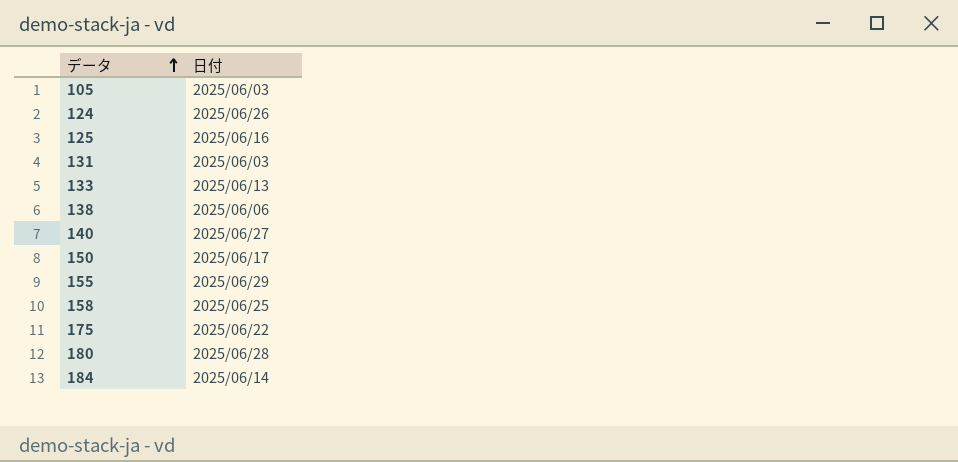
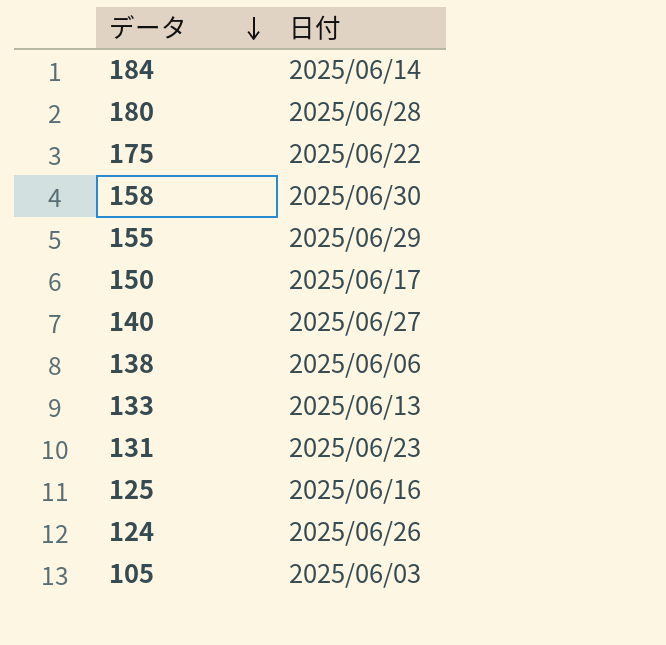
row order: データ ascending -> データ descending
158 | 日付: 2025/06/25 -> 2025/06/30
131 | 日付: 2025/06/03 -> 2025/06/23

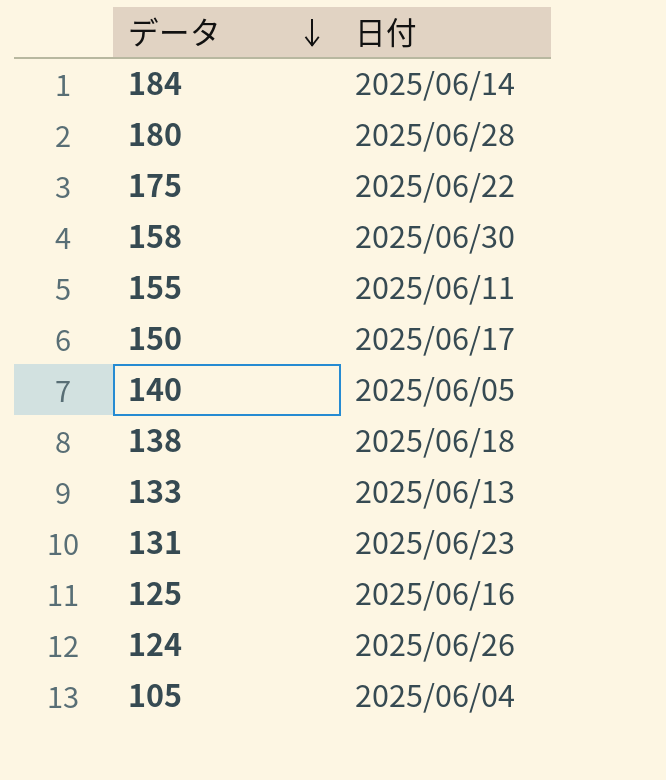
155 | 日付: 2025/06/29 -> 2025/06/11
140 | 日付: 2025/06/27 -> 2025/06/05
138 | 日付: 2025/06/06 -> 2025/06/18
105 | 日付: 2025/06/03 -> 2025/06/04

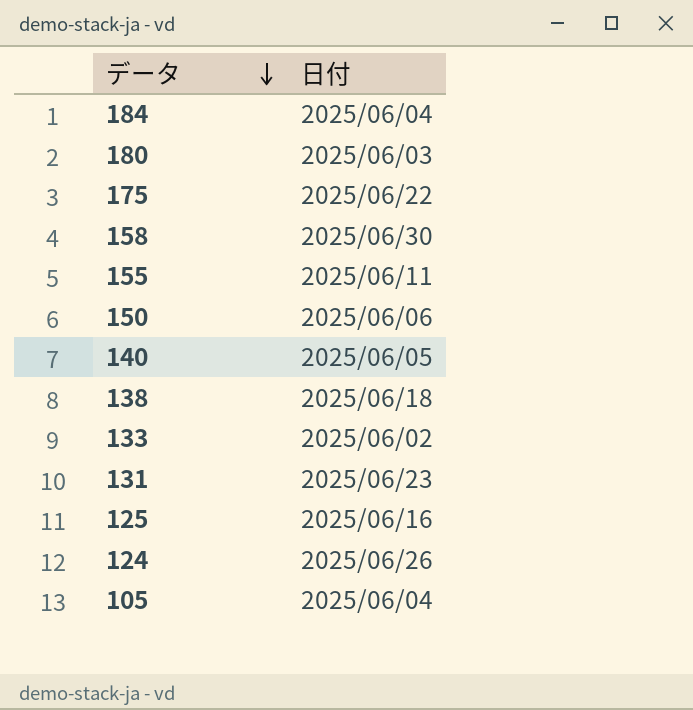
184 | 日付: 2025/06/14 -> 2025/06/04
180 | 日付: 2025/06/28 -> 2025/06/03
150 | 日付: 2025/06/17 -> 2025/06/06
133 | 日付: 2025/06/13 -> 2025/06/02

